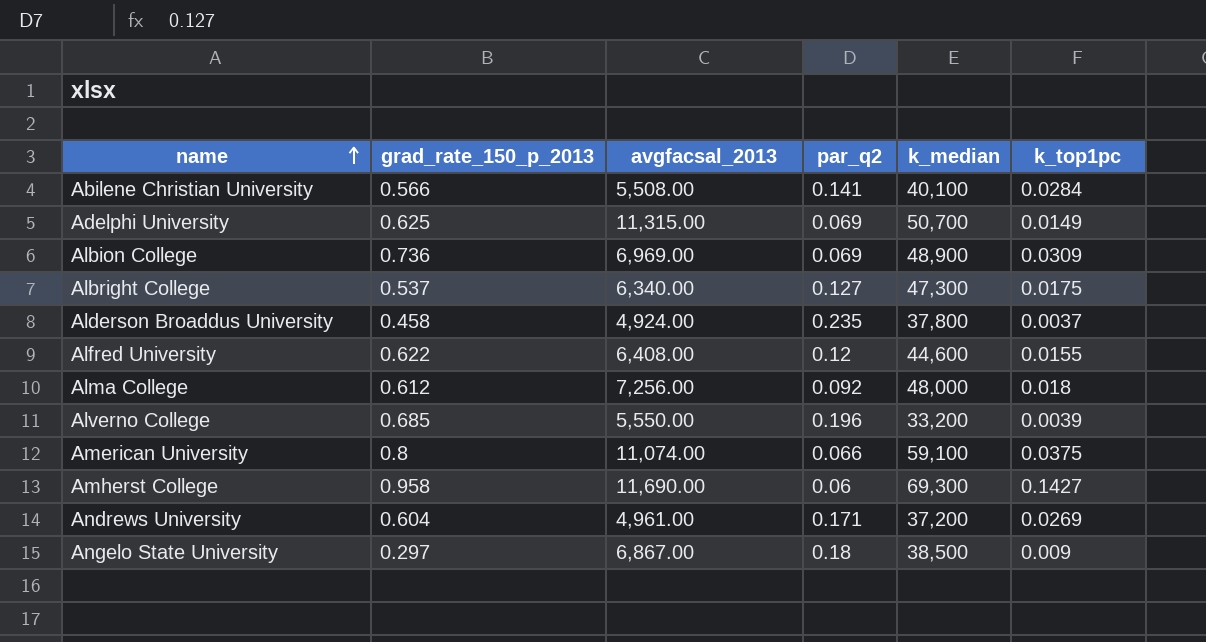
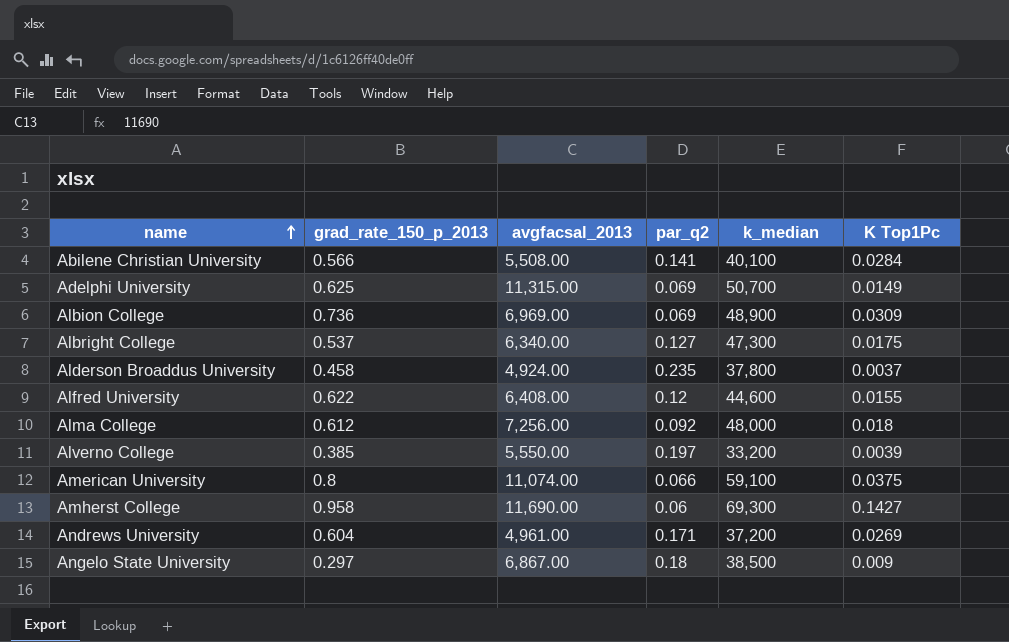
column name: k_top1pc -> K Top1Pc
Alverno College | grad_rate_150_p_2013: 0.685 -> 0.385
Alverno College | par_q2: 0.196 -> 0.197

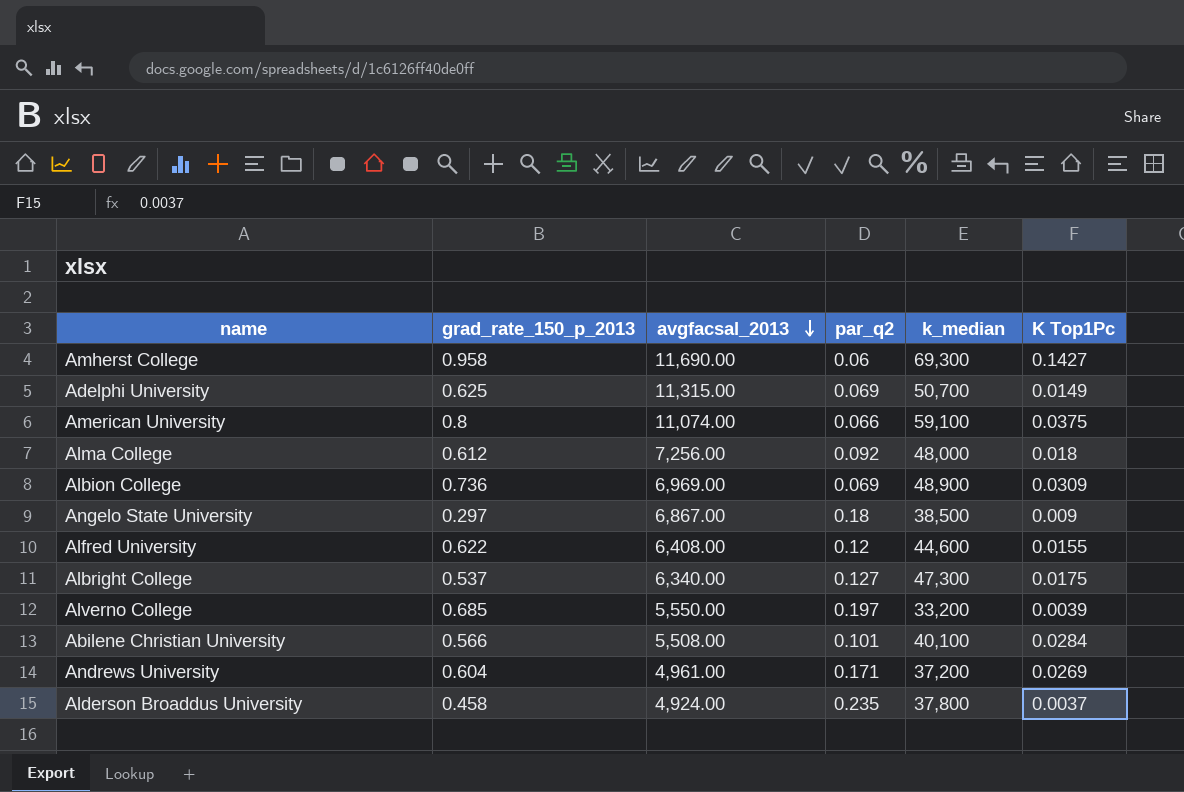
row order: name ascending -> avgfacsal_2013 descending
Alverno College | grad_rate_150_p_2013: 0.385 -> 0.685
Abilene Christian University | par_q2: 0.141 -> 0.101

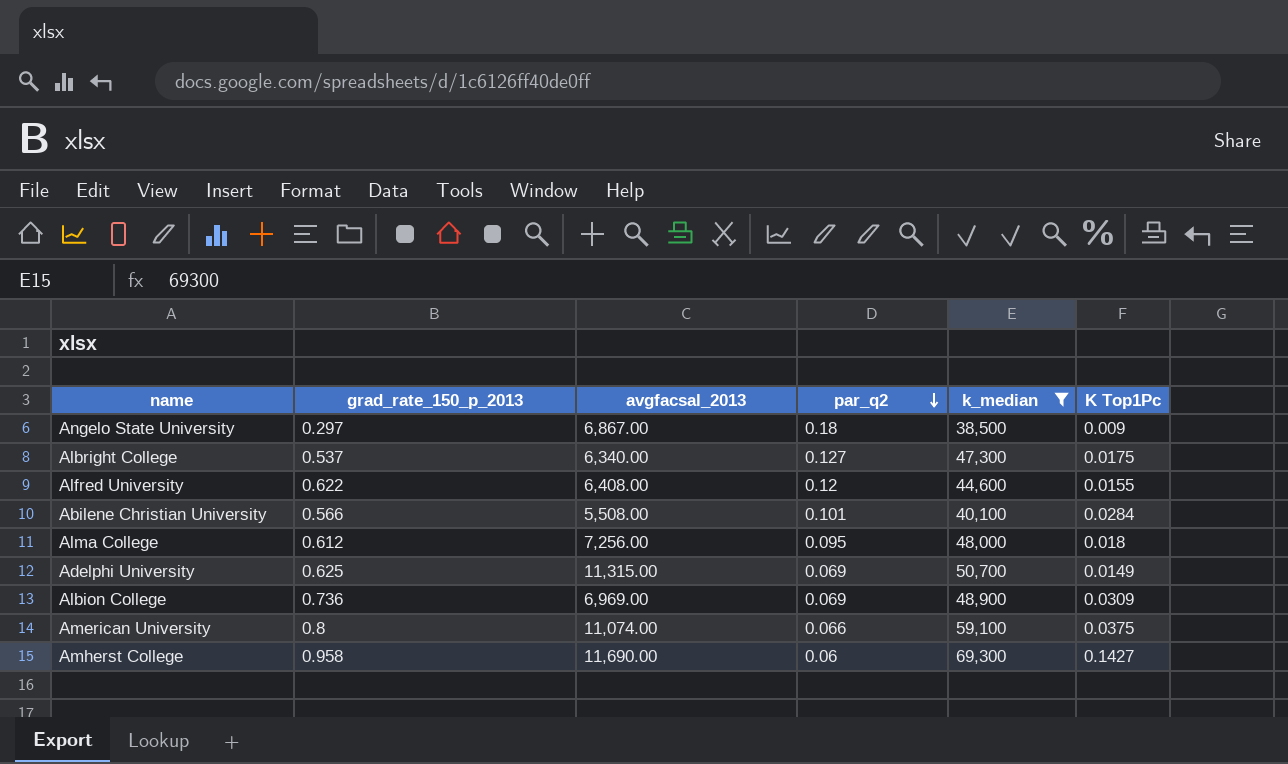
filter: none -> k_median >= 38,500
row order: avgfacsal_2013 descending -> par_q2 descending
Alma College | par_q2: 0.092 -> 0.095

